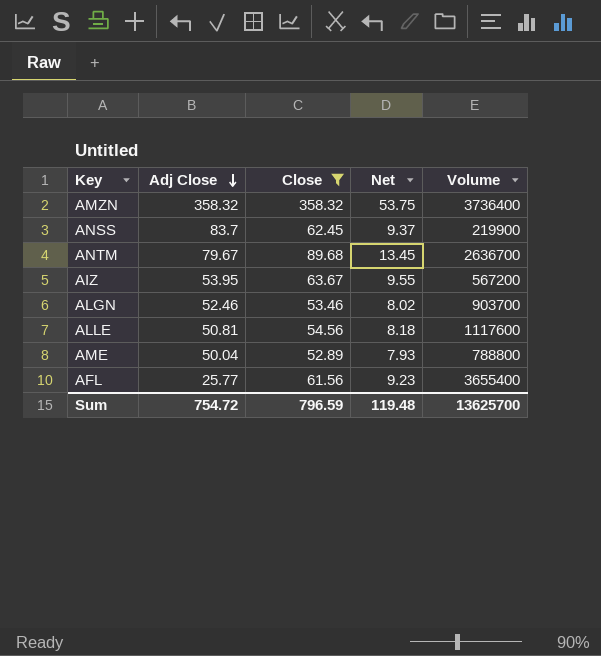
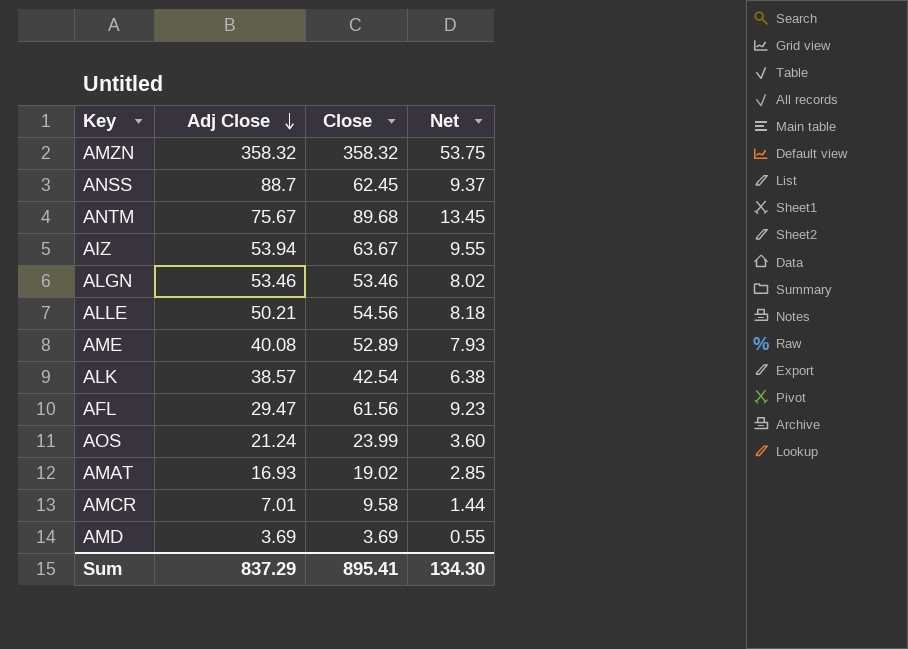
filter: Close >= 52.89 -> none
column Volume | position: 5 -> none
ANSS | Adj Close: 83.7 -> 88.7
ANTM | Adj Close: 79.67 -> 75.67
AIZ | Adj Close: 53.95 -> 53.94
ALGN | Adj Close: 52.46 -> 53.46
ALLE | Adj Close: 50.81 -> 50.21
AME | Adj Close: 50.04 -> 40.08
AFL | Adj Close: 25.77 -> 29.47
Sum | Adj Close: 754.72 -> 837.29
Sum | Close: 796.59 -> 895.41
Sum | Net: 119.48 -> 134.30

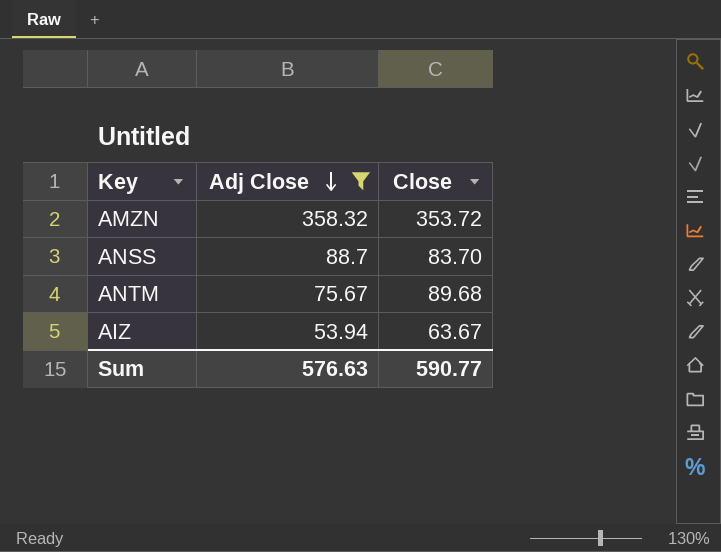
filter: none -> Adj Close >= 53.94
column Net | formula: [Close] * 0.15 -> none
AMZN | Close: 358.32 -> 353.72
ANSS | Close: 62.45 -> 83.70
Sum | Adj Close: 837.29 -> 576.63
Sum | Close: 895.41 -> 590.77

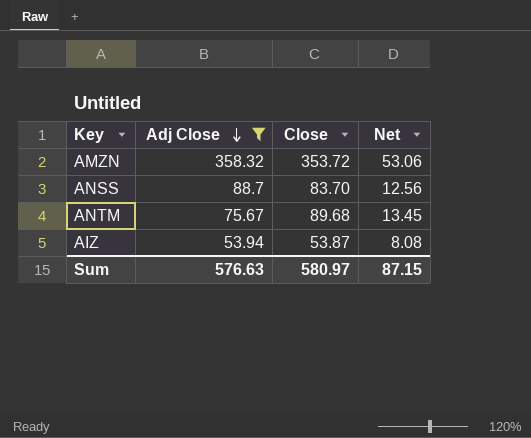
column Net | formula: none -> [Close] * 0.15
AIZ | Close: 63.67 -> 53.87
Sum | Close: 590.77 -> 580.97

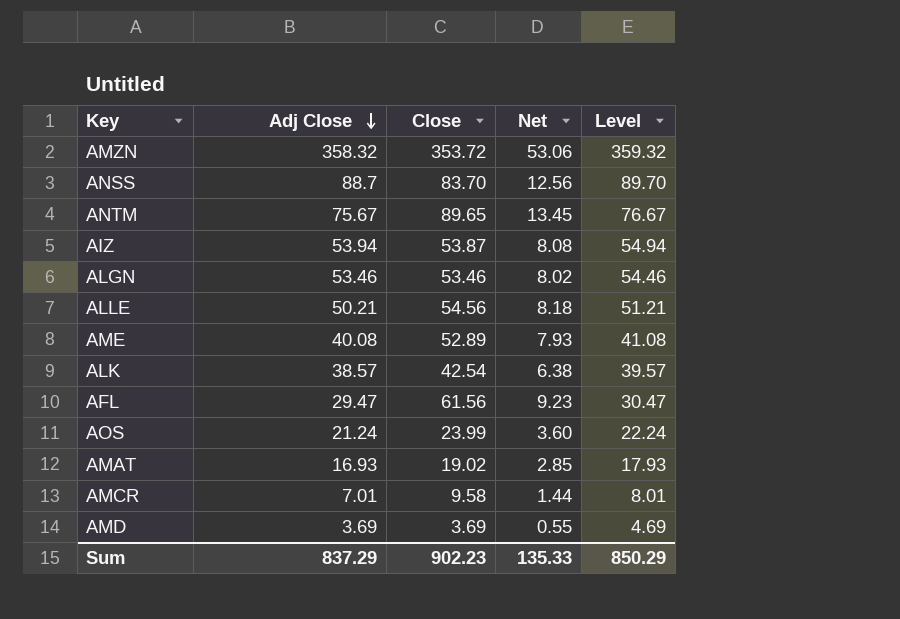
filter: Adj Close >= 53.94 -> none
column Level | formula: none -> [Adj Close] + 1
ANTM | Close: 89.68 -> 89.65
Sum | Adj Close: 576.63 -> 837.29
Sum | Close: 580.97 -> 902.23
Sum | Net: 87.15 -> 135.33

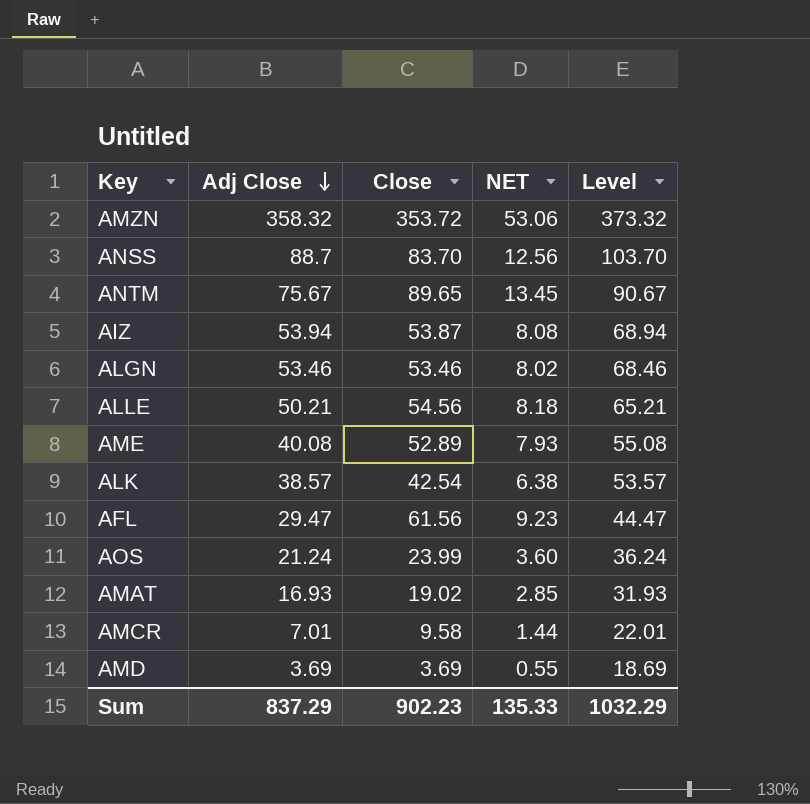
column name: Net -> NET
column Level | formula: [Adj Close] + 1 -> [Adj Close] + 15
Sum | Level: 850.29 -> 1032.29

